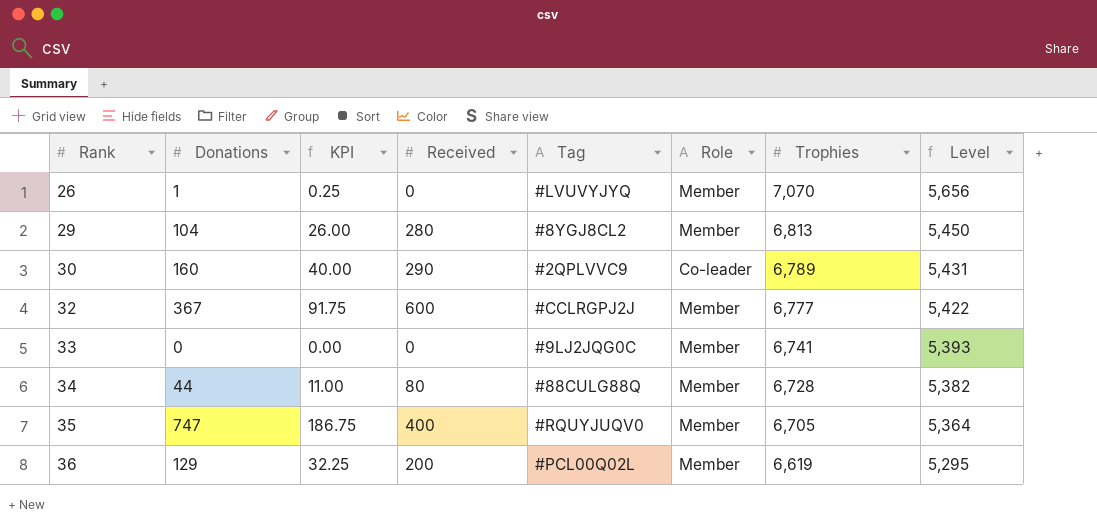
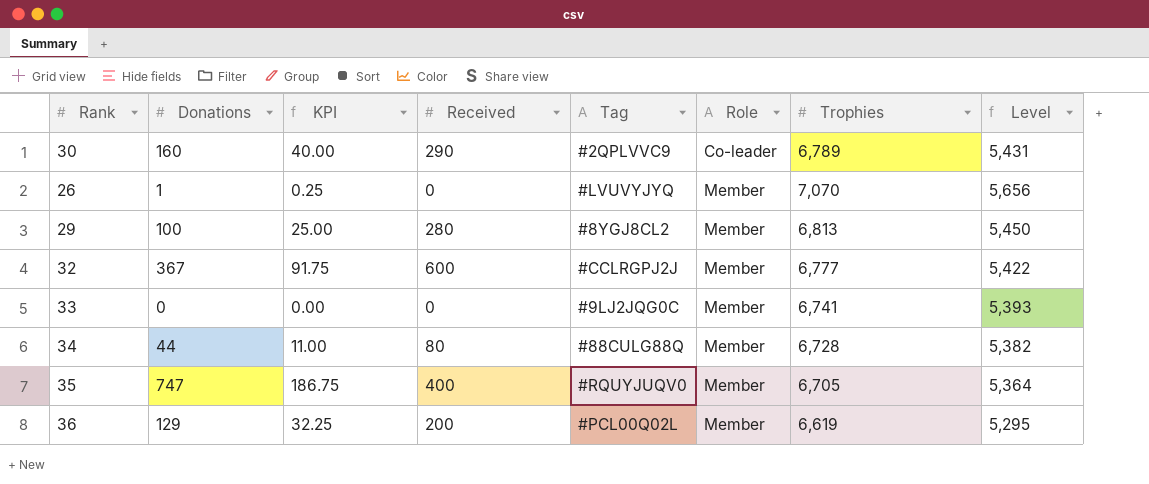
row order: Rank ascending -> Role ascending
29 | Donations: 104 -> 100
29 | KPI: 26.00 -> 25.00

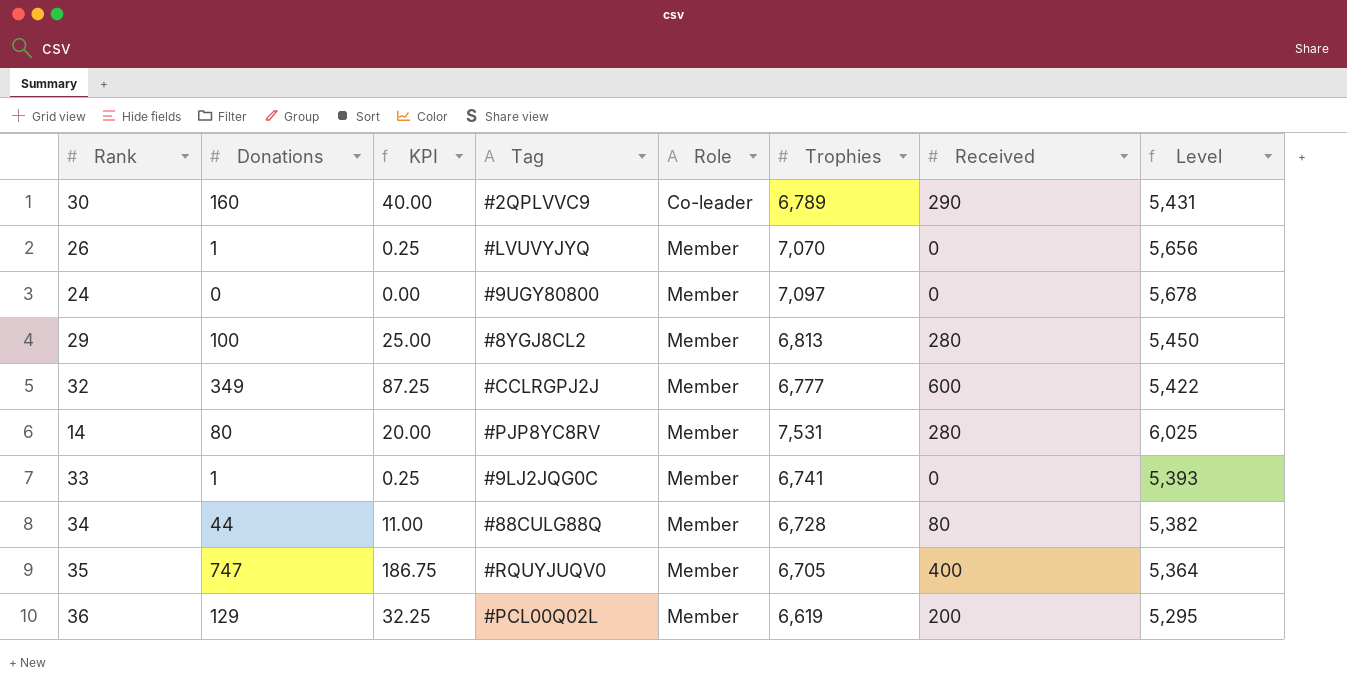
column Received | position: 4 -> 7
row 24: none -> 0 | 0.00 | #9UGY80800 | Member | 7,097 | 0 | 5,678
32 | Donations: 367 -> 349
32 | KPI: 91.75 -> 87.25
row 14: none -> 80 | 20.00 | #PJP8YC8RV | Member | 7,531 | 280 | 6,025
33 | Donations: 0 -> 1
33 | KPI: 0.00 -> 0.25

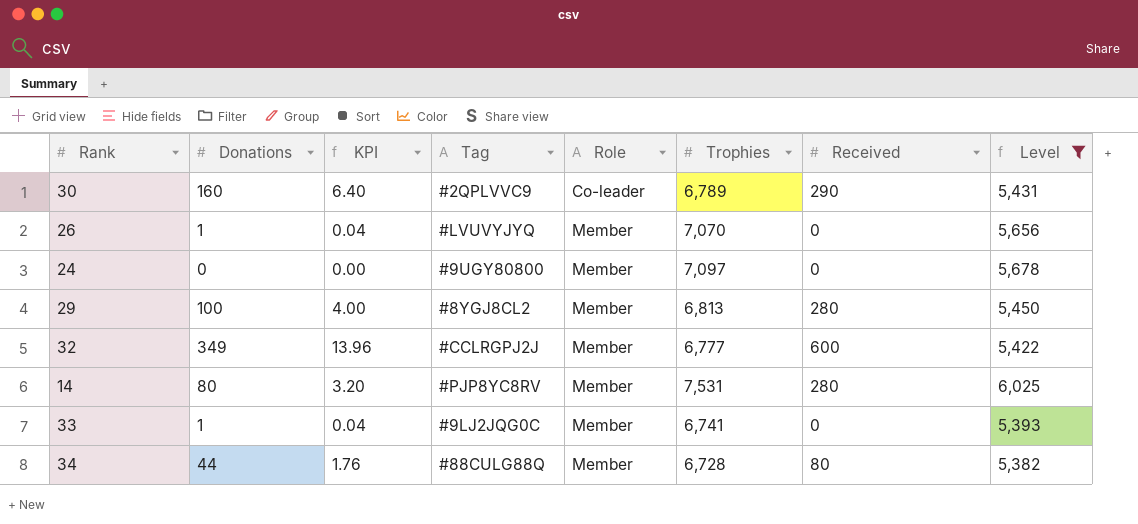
filter: none -> Level >= 5,382
column KPI | formula: [Donations] * 0.25 -> [Donations] * 0.04

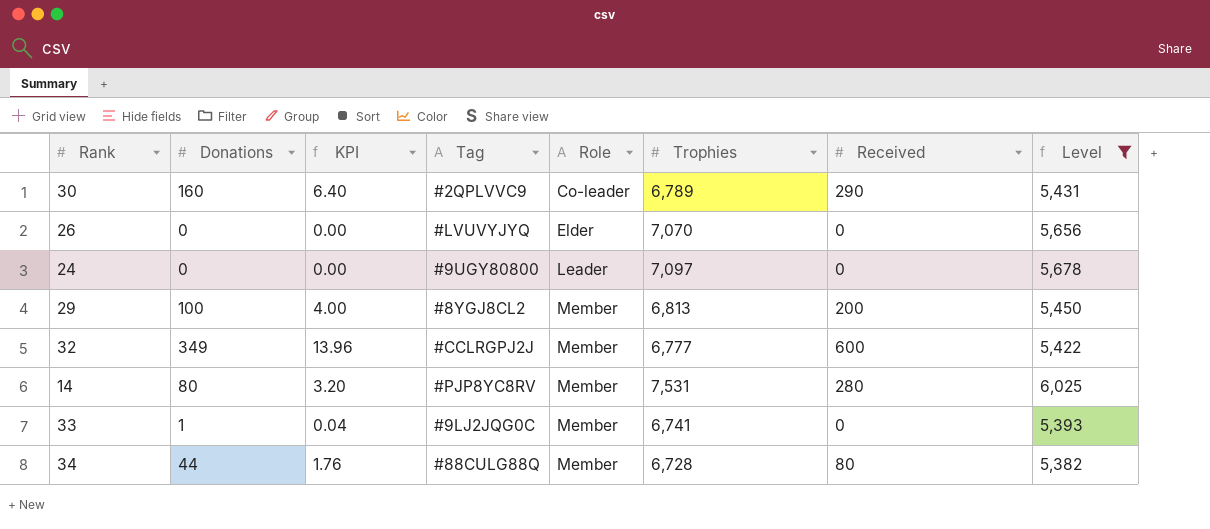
26 | Donations: 1 -> 0
26 | KPI: 0.04 -> 0.00
26 | Role: Member -> Elder
24 | Role: Member -> Leader
29 | Received: 280 -> 200

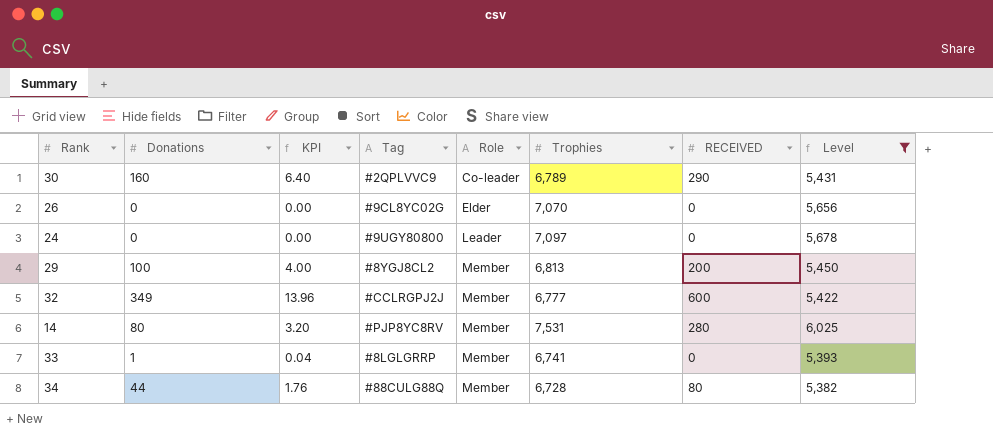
column name: Received -> RECEIVED
26 | Tag: #LVUVYJYQ -> #9CL8YC02G
33 | Tag: #9LJ2JQG0C -> #8LGLGRRP

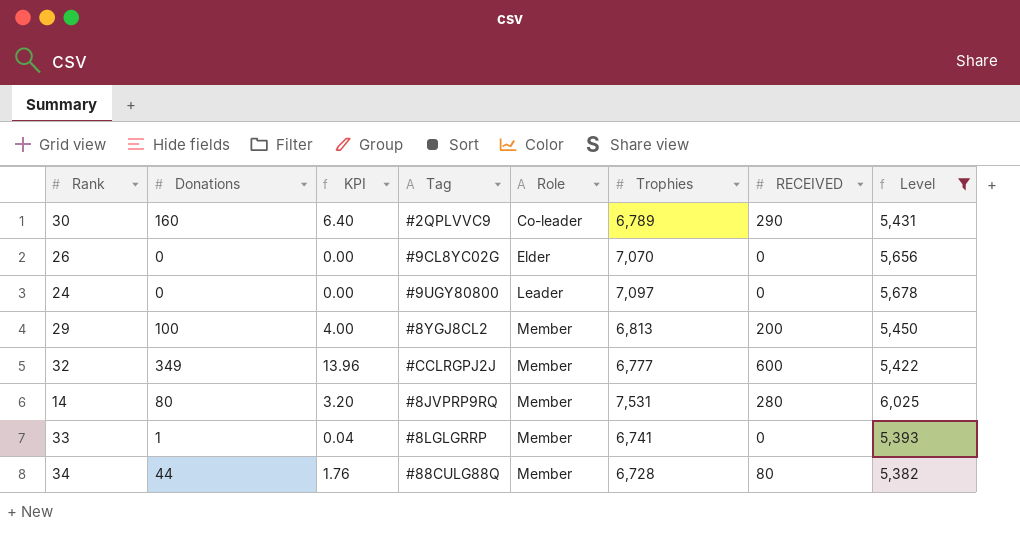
14 | Tag: #PJP8YC8RV -> #8JVPRP9RQ

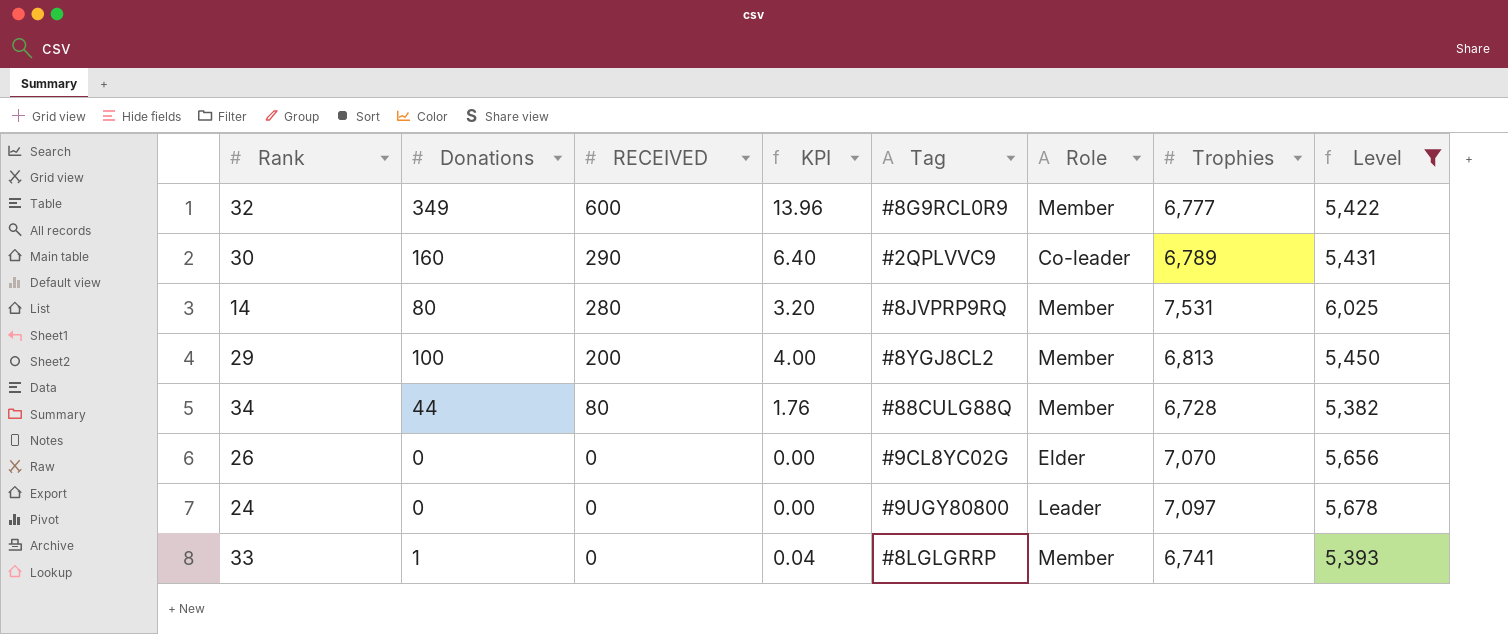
row order: Role ascending -> RECEIVED descending
column RECEIVED | position: 7 -> 3
32 | Tag: #CCLRGPJ2J -> #8G9RCL0R9

